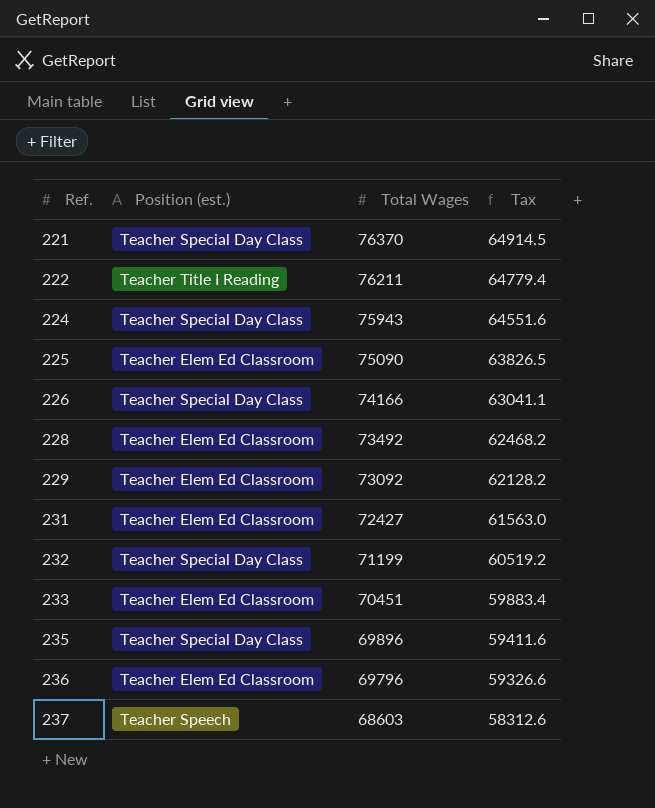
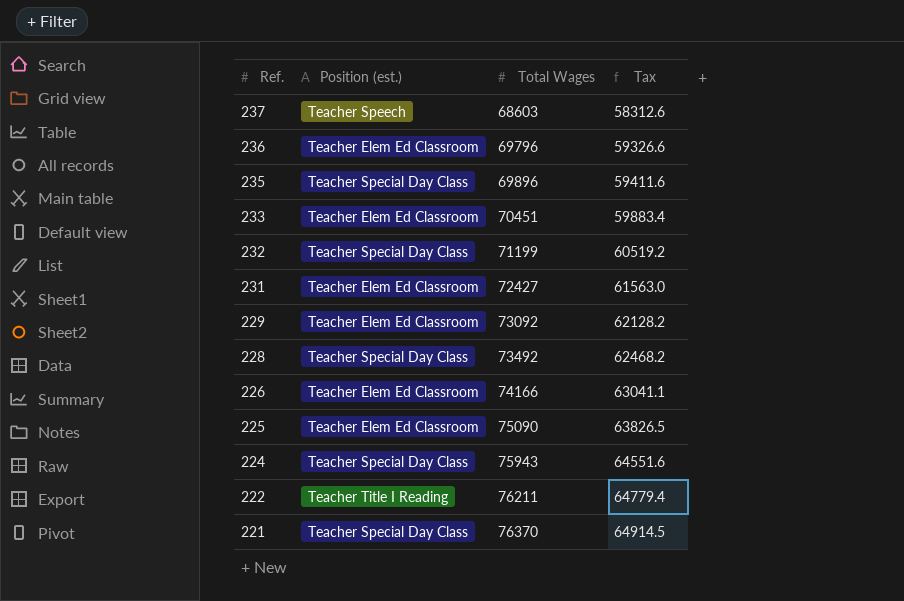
row order: Ref. ascending -> Ref. descending
228 | Position (est.): Teacher Elem Ed Classroom -> Teacher Special Day Class
226 | Position (est.): Teacher Special Day Class -> Teacher Elem Ed Classroom

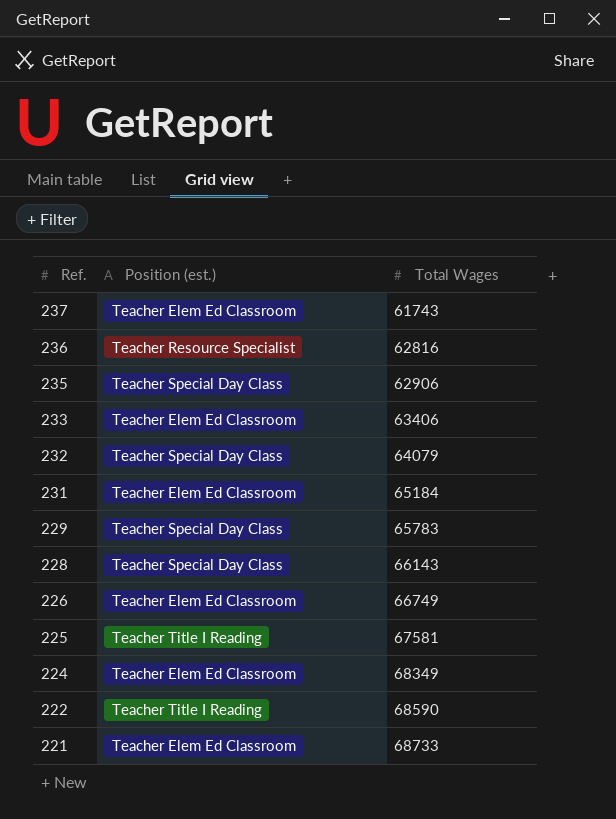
column Tax | formula: [Total Wages] * 0.85 -> none
237 | Position (est.): Teacher Speech -> Teacher Elem Ed Classroom
237 | Total Wages: 68603 -> 61743
236 | Position (est.): Teacher Elem Ed Classroom -> Teacher Resource Specialist
236 | Total Wages: 69796 -> 62816
235 | Total Wages: 69896 -> 62906
233 | Total Wages: 70451 -> 63406
232 | Total Wages: 71199 -> 64079
231 | Total Wages: 72427 -> 65184
229 | Position (est.): Teacher Elem Ed Classroom -> Teacher Special Day Class
229 | Total Wages: 73092 -> 65783
228 | Total Wages: 73492 -> 66143
226 | Total Wages: 74166 -> 66749
225 | Position (est.): Teacher Elem Ed Classroom -> Teacher Title I Reading
225 | Total Wages: 75090 -> 67581
224 | Position (est.): Teacher Special Day Class -> Teacher Elem Ed Classroom
224 | Total Wages: 75943 -> 68349
222 | Total Wages: 76211 -> 68590
221 | Position (est.): Teacher Special Day Class -> Teacher Elem Ed Classroom
221 | Total Wages: 76370 -> 68733

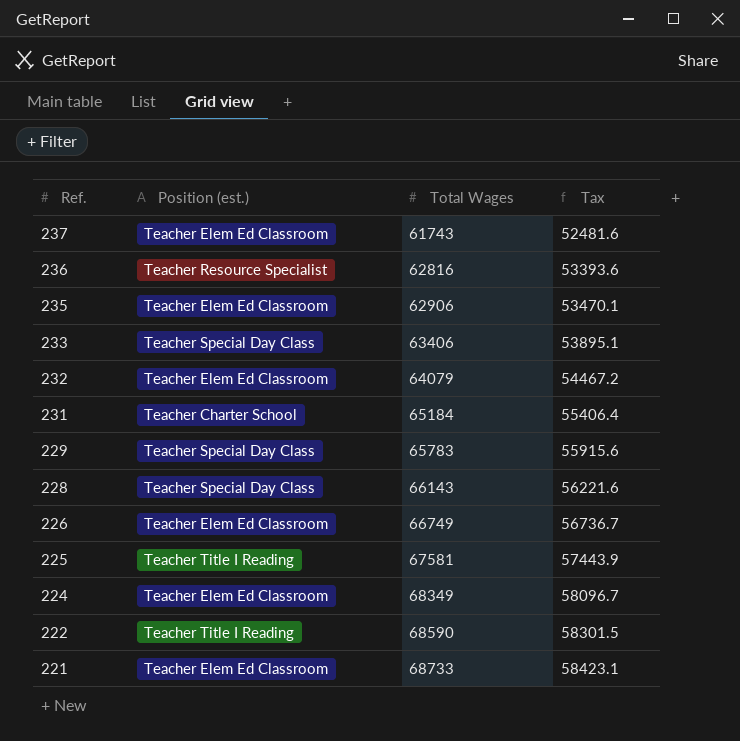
column Tax | formula: none -> [Total Wages] * 0.85
235 | Position (est.): Teacher Special Day Class -> Teacher Elem Ed Classroom
233 | Position (est.): Teacher Elem Ed Classroom -> Teacher Special Day Class
232 | Position (est.): Teacher Special Day Class -> Teacher Elem Ed Classroom
231 | Position (est.): Teacher Elem Ed Classroom -> Teacher Charter School

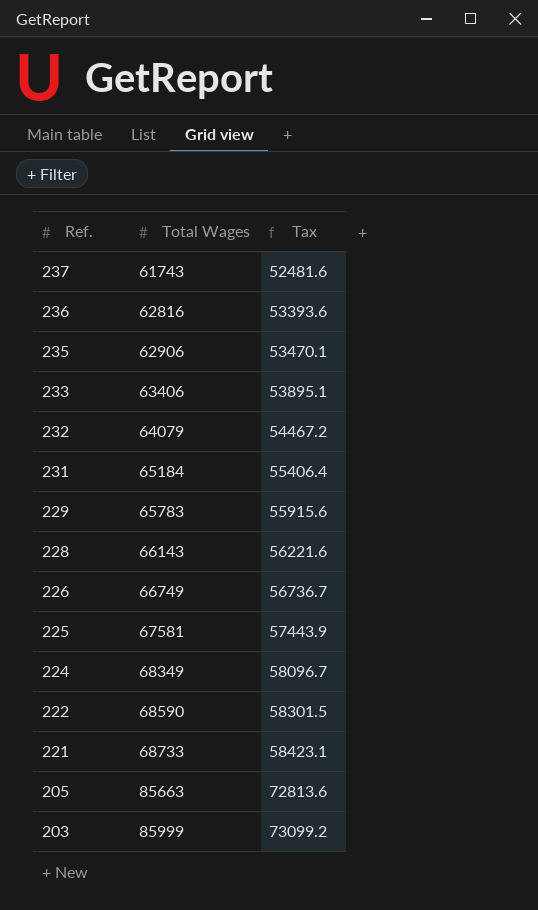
column Position (est.) | position: 2 -> none
row 205: none -> 85663 | 72813.6
row 203: none -> 85999 | 73099.2

